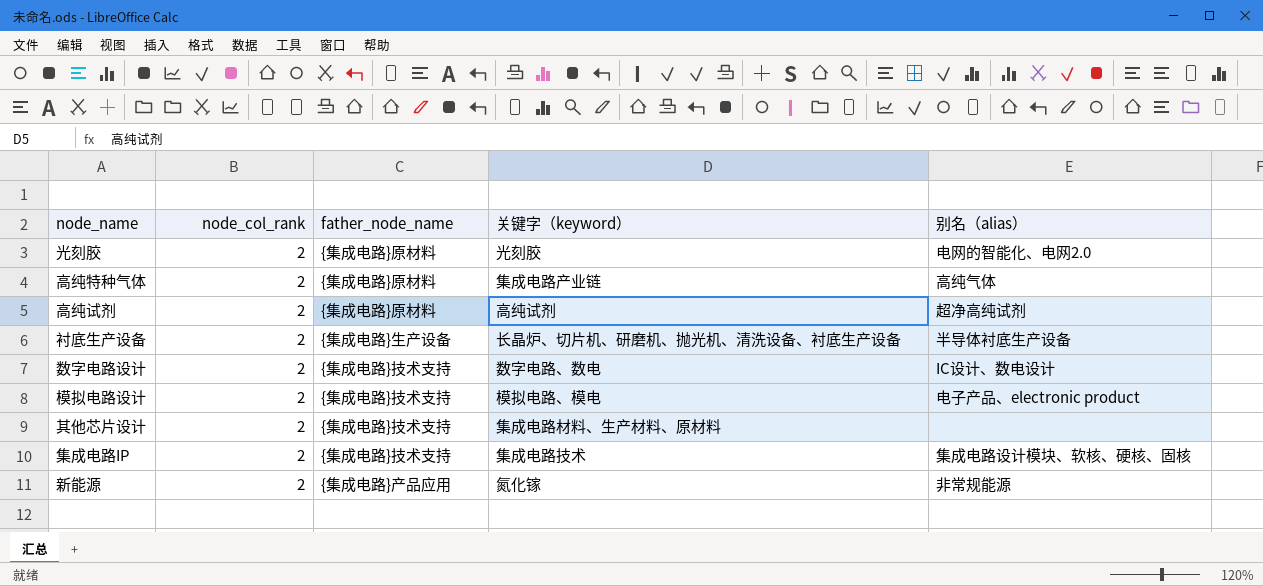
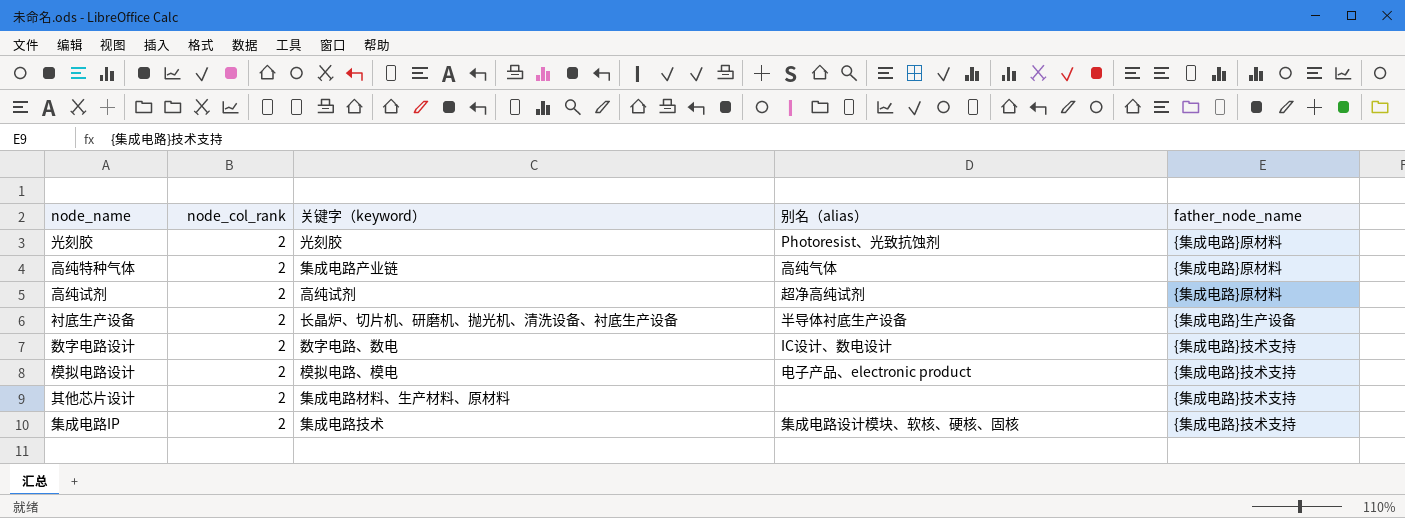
column father_node_name | position: 3 -> 5
row 新能源: 2 | {集成电路}产品应用 | 氮化镓 | 非常规能源 -> none
光刻胶 | 别名（alias）: 电网的智能化、电网2.0 -> Photoresist、光致抗蚀剂

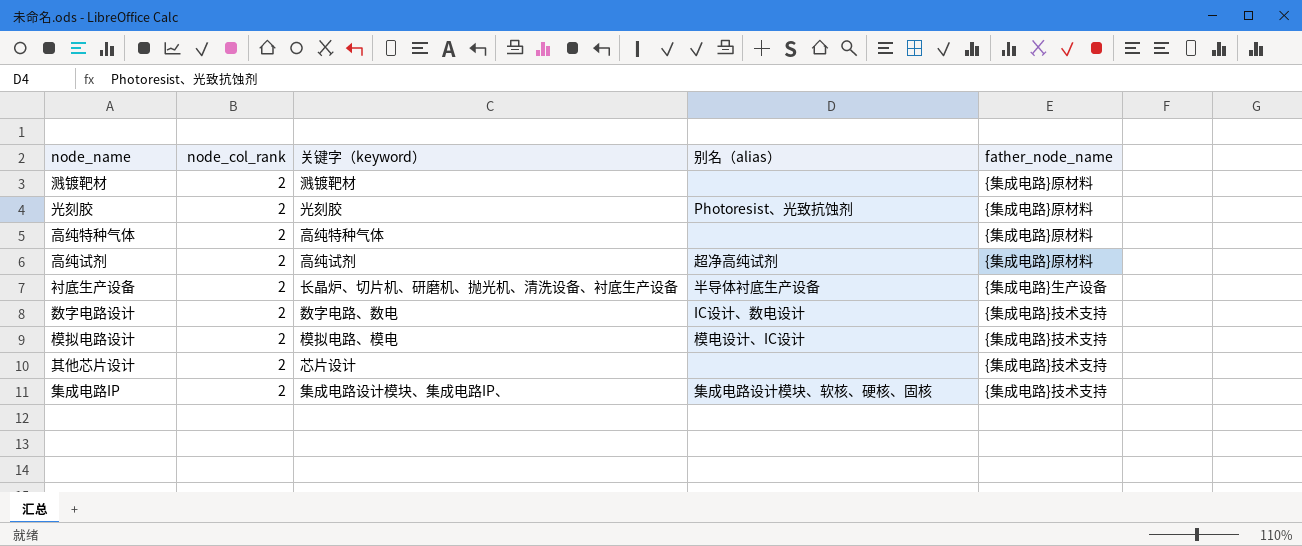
row 溅镀靶材: none -> 2 | 溅镀靶材 | none | {集成电路}原材料
高纯特种气体 | 关键字（keyword）: 集成电路产业链 -> 高纯特种气体
高纯特种气体 | 别名（alias）: 高纯气体 -> none
模拟电路设计 | 别名（alias）: 电子产品、electronic product -> 模电设计、IC设计
其他芯片设计 | 关键字（keyword）: 集成电路材料、生产材料、原材料 -> 芯片设计
集成电路IP | 关键字（keyword）: 集成电路技术 -> 集成电路设计模块、集成电路IP、

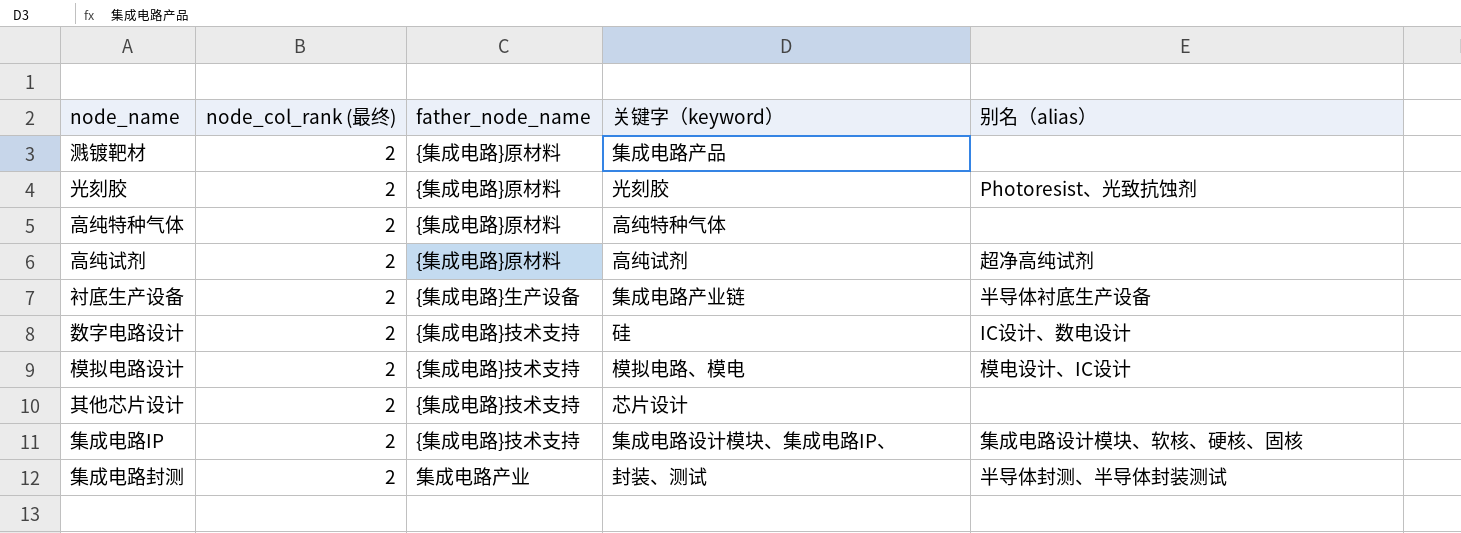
column name: node_col_rank -> node_col_rank (最终)
column father_node_name | position: 5 -> 3
溅镀靶材 | 关键字（keyword）: 溅镀靶材 -> 集成电路产品
衬底生产设备 | 关键字（keyword）: 长晶炉、切片机、研磨机、抛光机、清洗设备、衬底生产设备 -> 集成电路产业链
数字电路设计 | 关键字（keyword）: 数字电路、数电 -> 硅
row 集成电路封测: none -> 2 | 集成电路产业 | 封装、测试 | 半导体封测、半导体封装测试

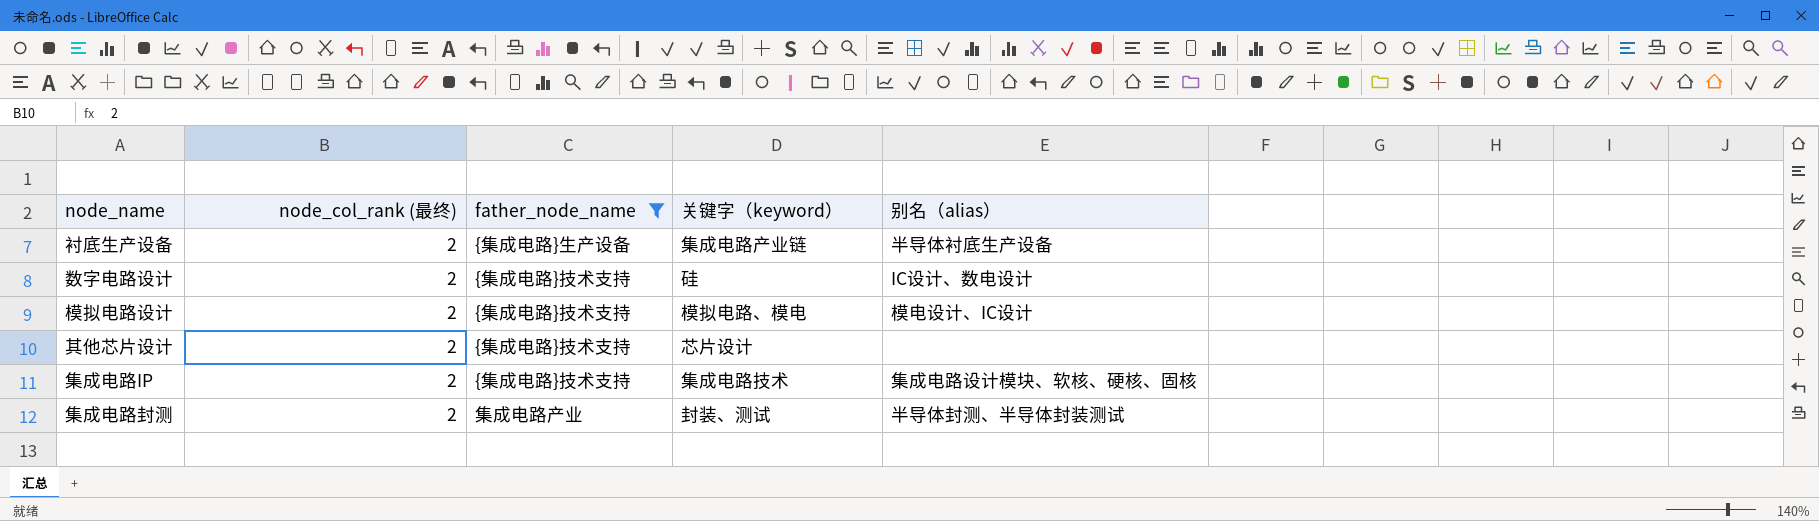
filter: none -> father_node_name != {集成电路}原材料
集成电路IP | 关键字（keyword）: 集成电路设计模块、集成电路IP、 -> 集成电路技术

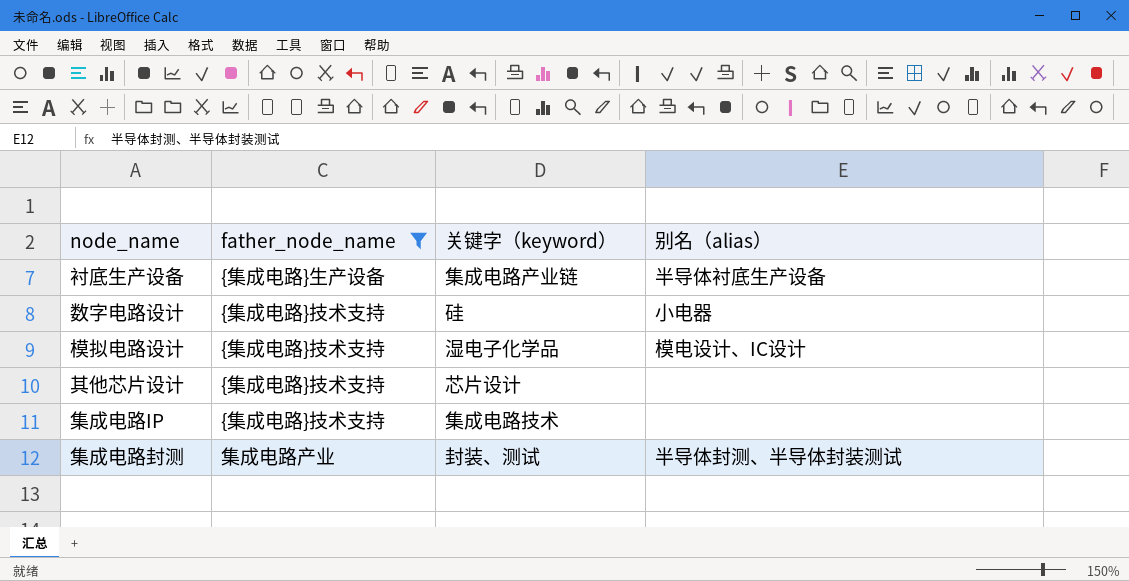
column node_col_rank (最终) | position: 2 -> none
数字电路设计 | 别名（alias）: IC设计、数电设计 -> 小电器
模拟电路设计 | 关键字（keyword）: 模拟电路、模电 -> 湿电子化学品
集成电路IP | 别名（alias）: 集成电路设计模块、软核、硬核、固核 -> none

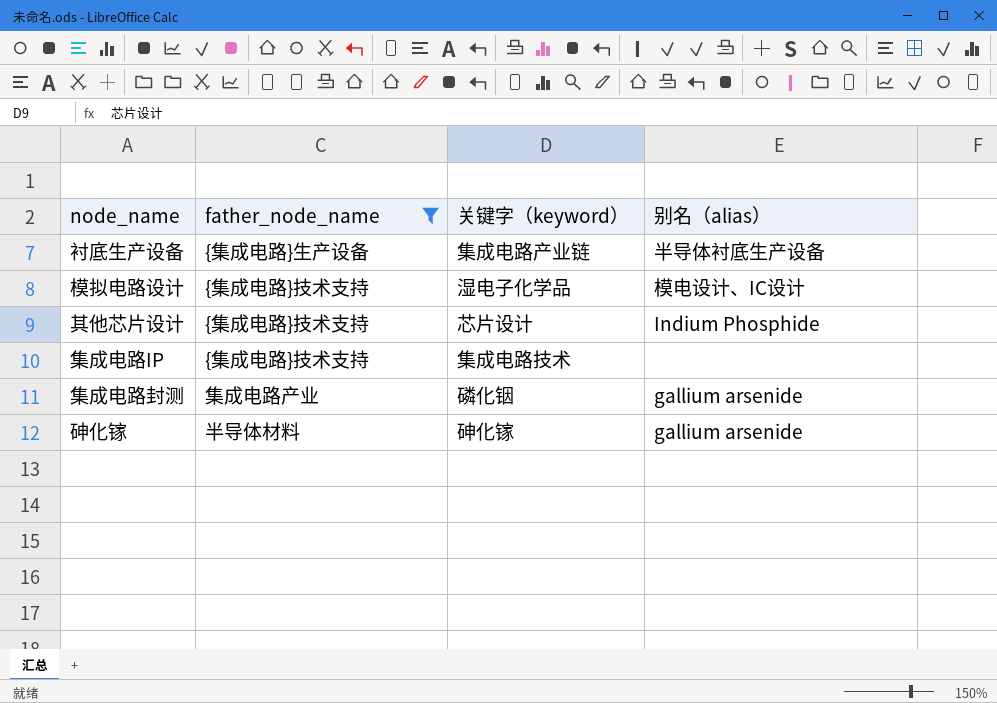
row 数字电路设计: {集成电路}技术支持 | 硅 | 小电器 -> none
其他芯片设计 | 别名（alias）: none -> Indium Phosphide
集成电路封测 | 关键字（keyword）: 封装、测试 -> 磷化铟
集成电路封测 | 别名（alias）: 半导体封测、半导体封装测试 -> gallium arsenide
row 砷化镓: none -> 半导体材料 | 砷化镓 | gallium arsenide

